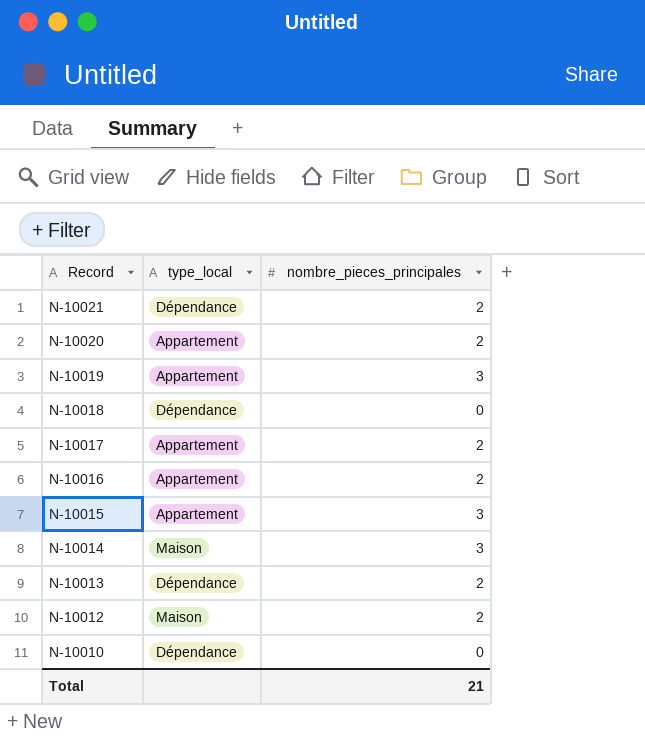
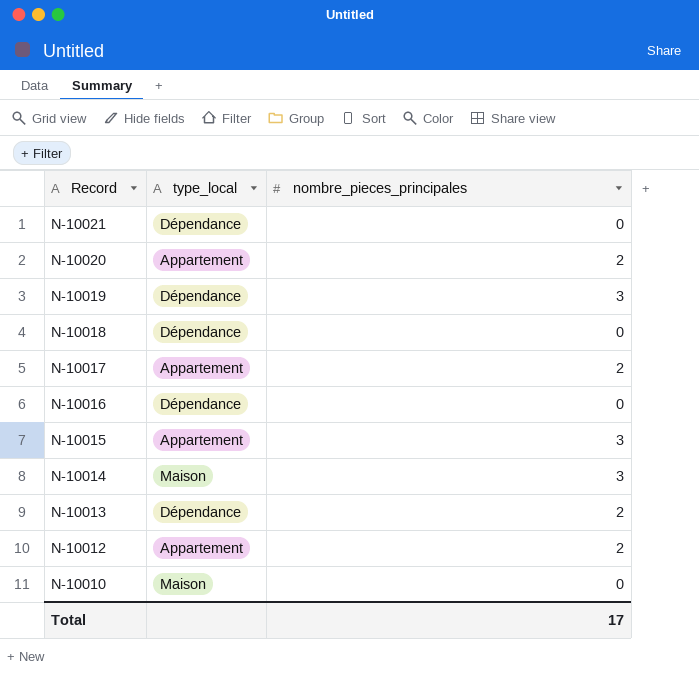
N-10021 | nombre_pieces_principales: 2 -> 0
N-10019 | type_local: Appartement -> Dépendance
N-10016 | type_local: Appartement -> Dépendance
N-10016 | nombre_pieces_principales: 2 -> 0
N-10012 | type_local: Maison -> Appartement
N-10010 | type_local: Dépendance -> Maison
Total | nombre_pieces_principales: 21 -> 17

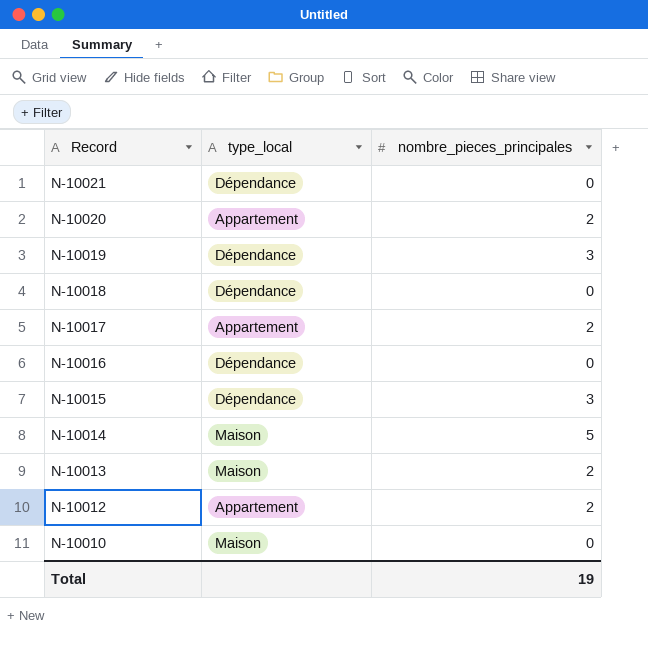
N-10015 | type_local: Appartement -> Dépendance
N-10014 | nombre_pieces_principales: 3 -> 5
N-10013 | type_local: Dépendance -> Maison
Total | nombre_pieces_principales: 17 -> 19

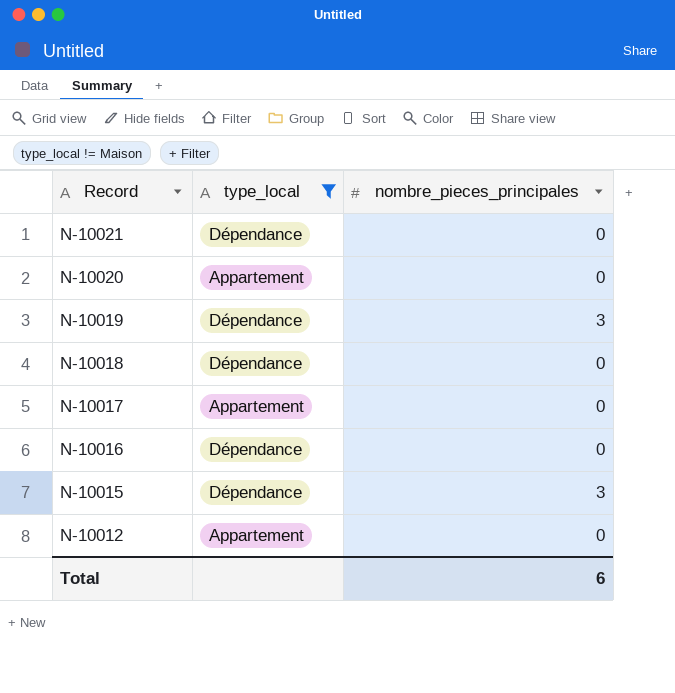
filter: none -> type_local != Maison
N-10020 | nombre_pieces_principales: 2 -> 0
N-10017 | nombre_pieces_principales: 2 -> 0
N-10012 | nombre_pieces_principales: 2 -> 0
Total | nombre_pieces_principales: 19 -> 6

